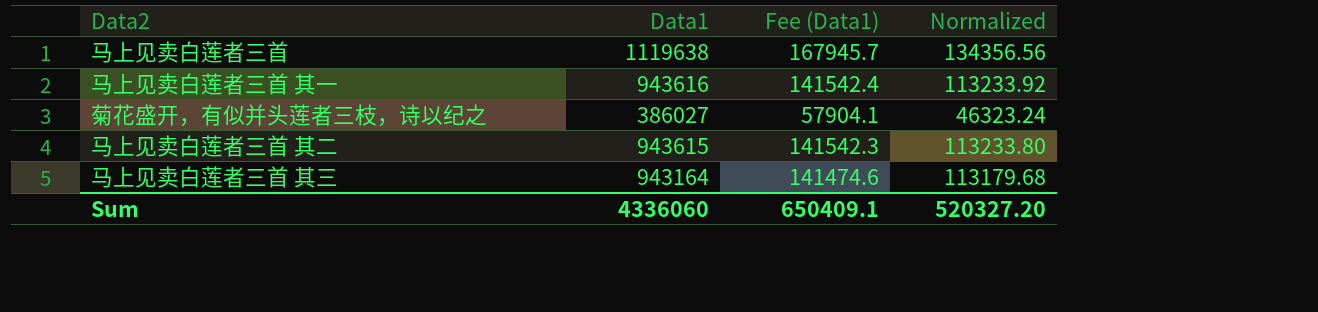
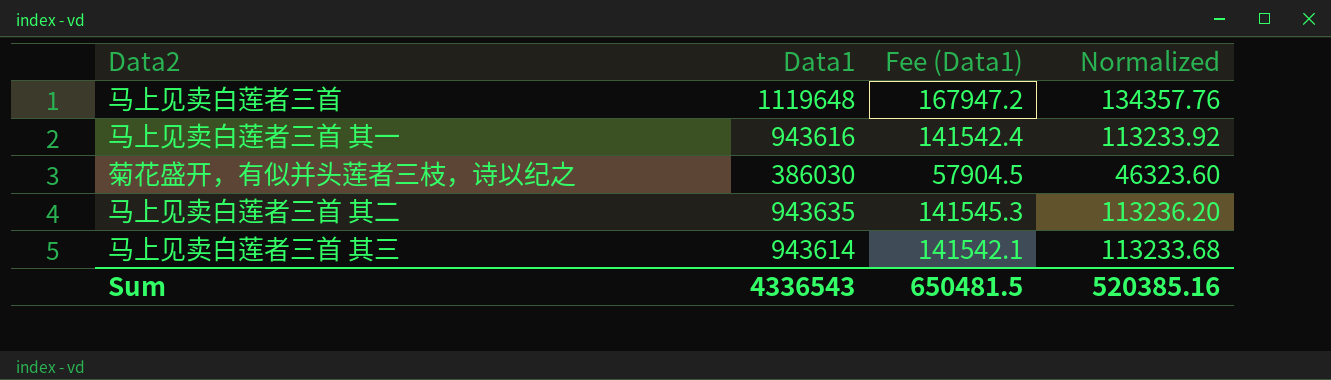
马上见卖白莲者三首 | Data1: 1119638 -> 1119648
马上见卖白莲者三首 | Fee (Data1): 167945.7 -> 167947.2
马上见卖白莲者三首 | Normalized: 134356.56 -> 134357.76
菊花盛开，有似并头莲者三枝，诗以纪之 | Data1: 386027 -> 386030
菊花盛开，有似并头莲者三枝，诗以纪之 | Fee (Data1): 57904.1 -> 57904.5
菊花盛开，有似并头莲者三枝，诗以纪之 | Normalized: 46323.24 -> 46323.60
马上见卖白莲者三首 其二 | Data1: 943615 -> 943635
马上见卖白莲者三首 其二 | Fee (Data1): 141542.3 -> 141545.3
马上见卖白莲者三首 其二 | Normalized: 113233.80 -> 113236.20
马上见卖白莲者三首 其三 | Data1: 943164 -> 943614
马上见卖白莲者三首 其三 | Fee (Data1): 141474.6 -> 141542.1
马上见卖白莲者三首 其三 | Normalized: 113179.68 -> 113233.68
Sum | Data1: 4336060 -> 4336543
Sum | Fee (Data1): 650409.1 -> 650481.5
Sum | Normalized: 520327.20 -> 520385.16

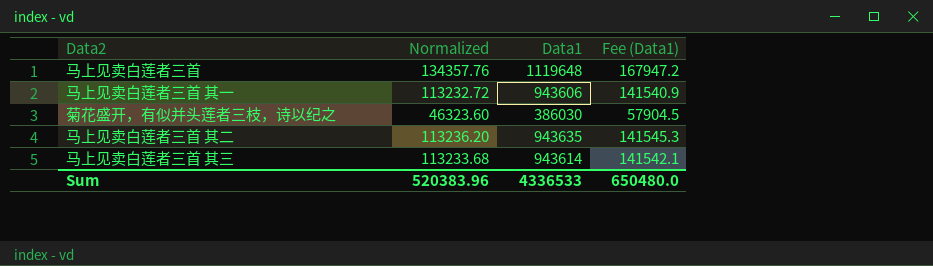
column Normalized | position: 4 -> 2
马上见卖白莲者三首 其一 | Normalized: 113233.92 -> 113232.72
马上见卖白莲者三首 其一 | Data1: 943616 -> 943606
马上见卖白莲者三首 其一 | Fee (Data1): 141542.4 -> 141540.9
Sum | Normalized: 520385.16 -> 520383.96
Sum | Data1: 4336543 -> 4336533
Sum | Fee (Data1): 650481.5 -> 650480.0

